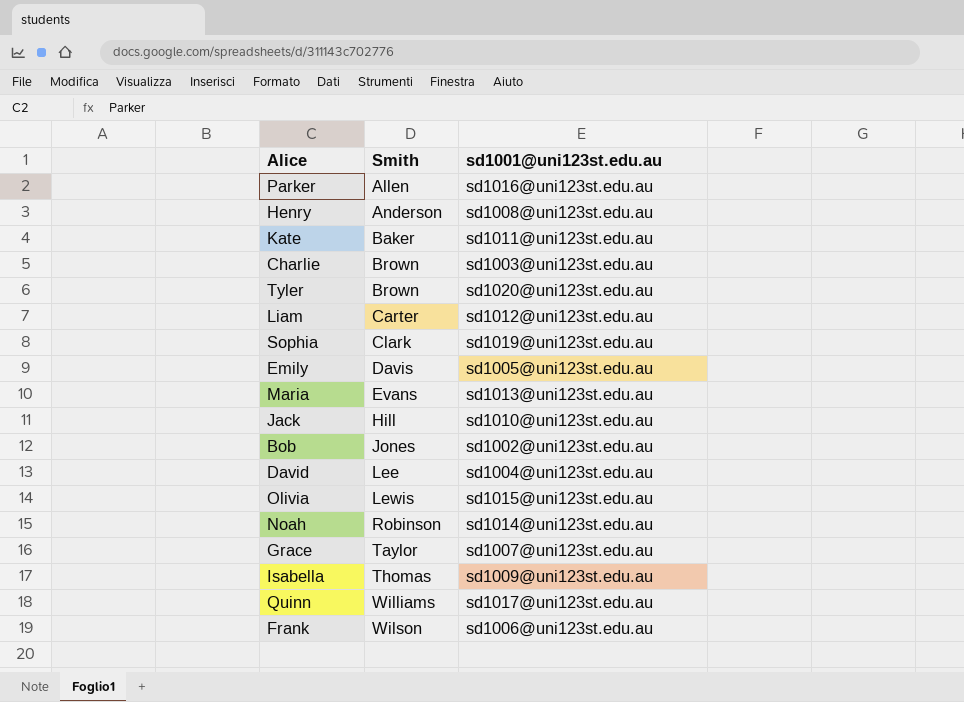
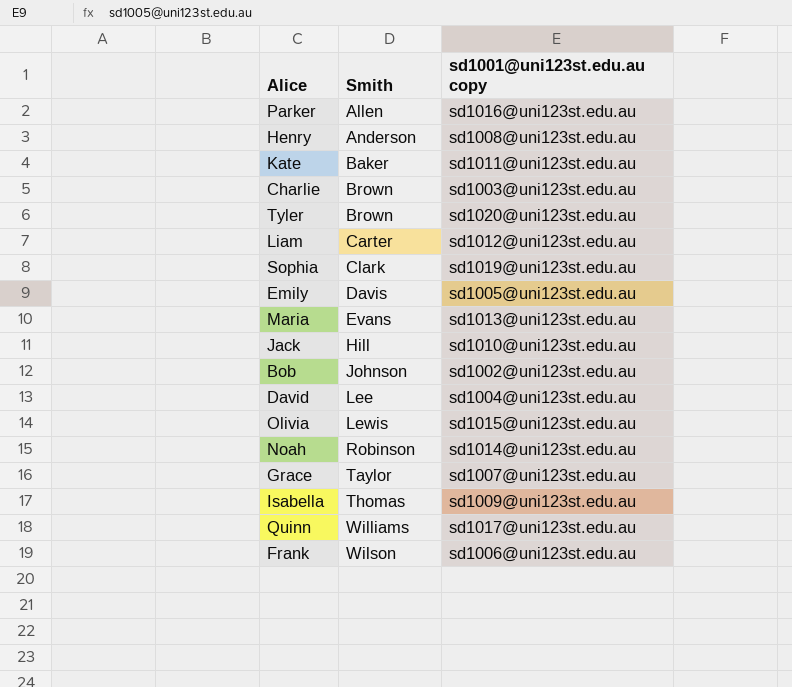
column name: sd1001@uni123st.edu.au -> sd1001@uni123st.edu.au copy
Bob | Smith: Jones -> Johnson

